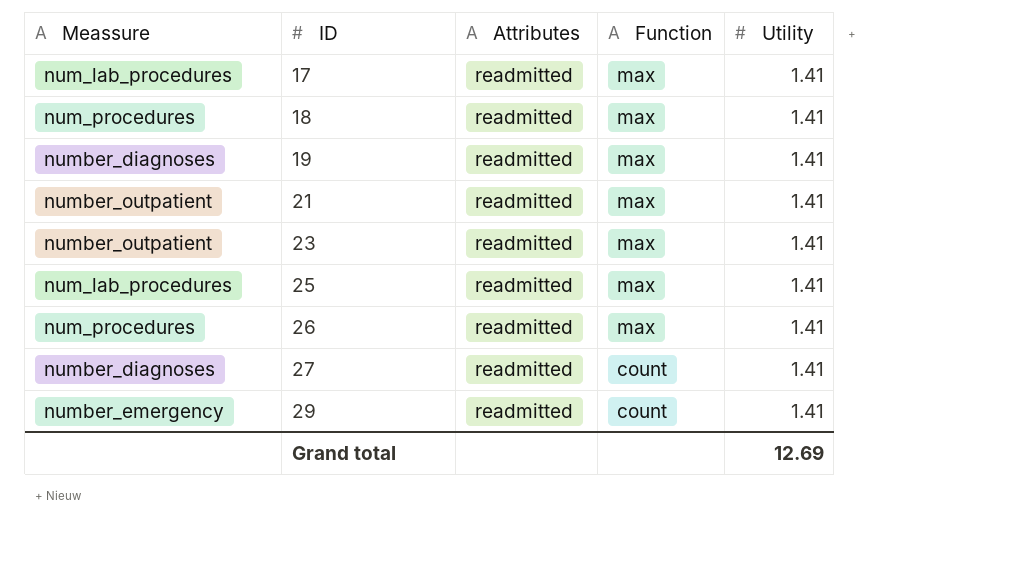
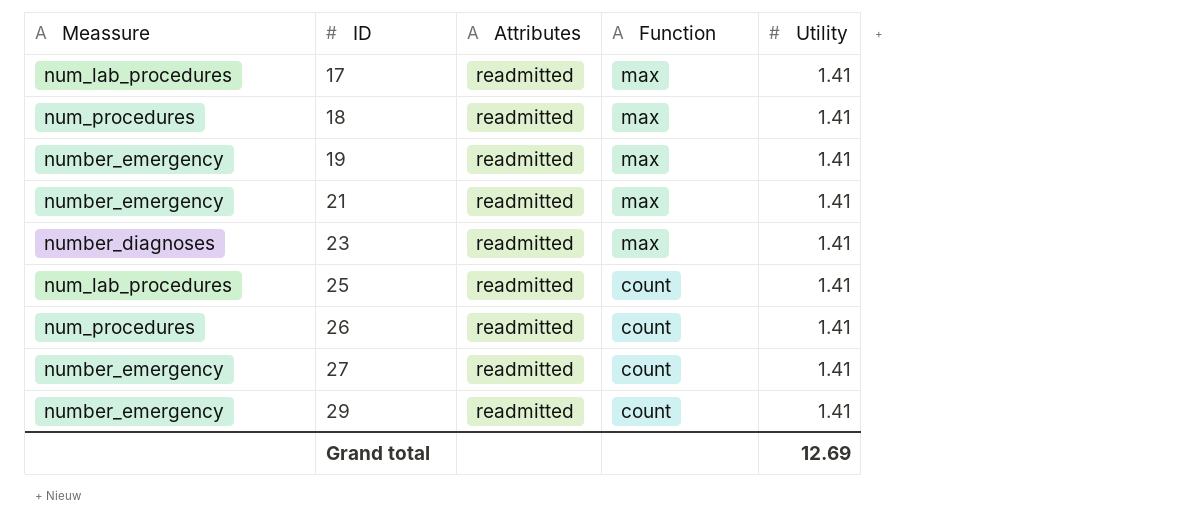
19 | Meassure: number_diagnoses -> number_emergency
21 | Meassure: number_outpatient -> number_emergency
23 | Meassure: number_outpatient -> number_diagnoses
25 | Function: max -> count
26 | Function: max -> count
27 | Meassure: number_diagnoses -> number_emergency

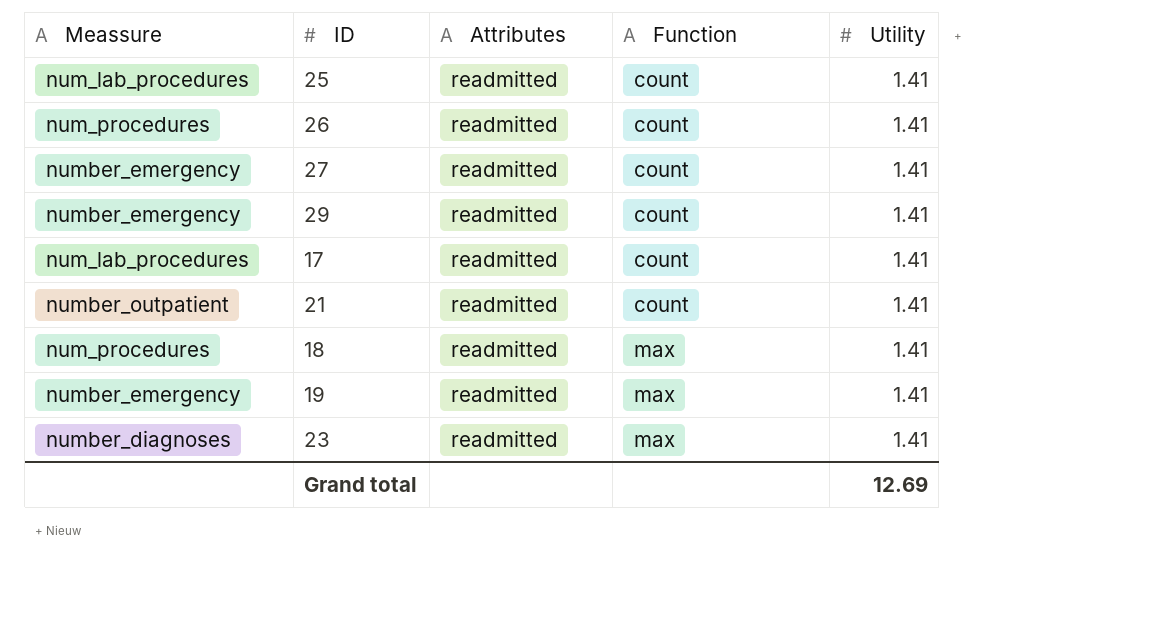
row order: ID ascending -> Function ascending
17 | Function: max -> count
21 | Meassure: number_emergency -> number_outpatient
21 | Function: max -> count

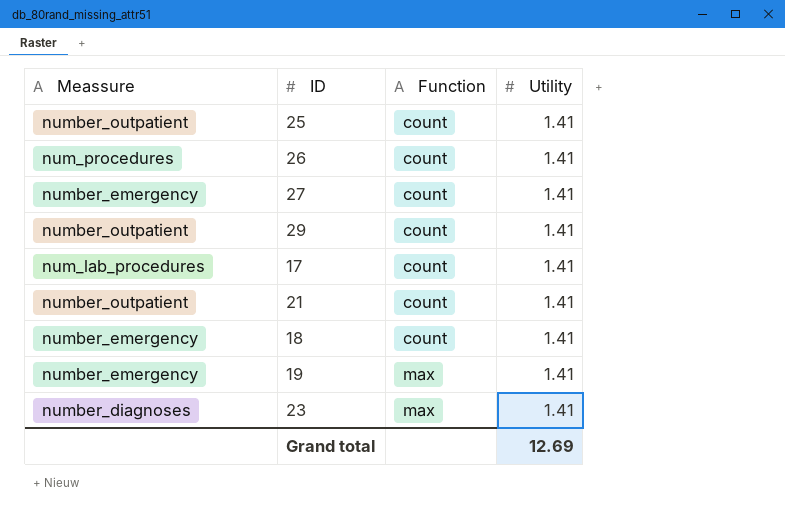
column Attributes | position: 3 -> none
25 | Meassure: num_lab_procedures -> number_outpatient
29 | Meassure: number_emergency -> number_outpatient
18 | Meassure: num_procedures -> number_emergency
18 | Function: max -> count

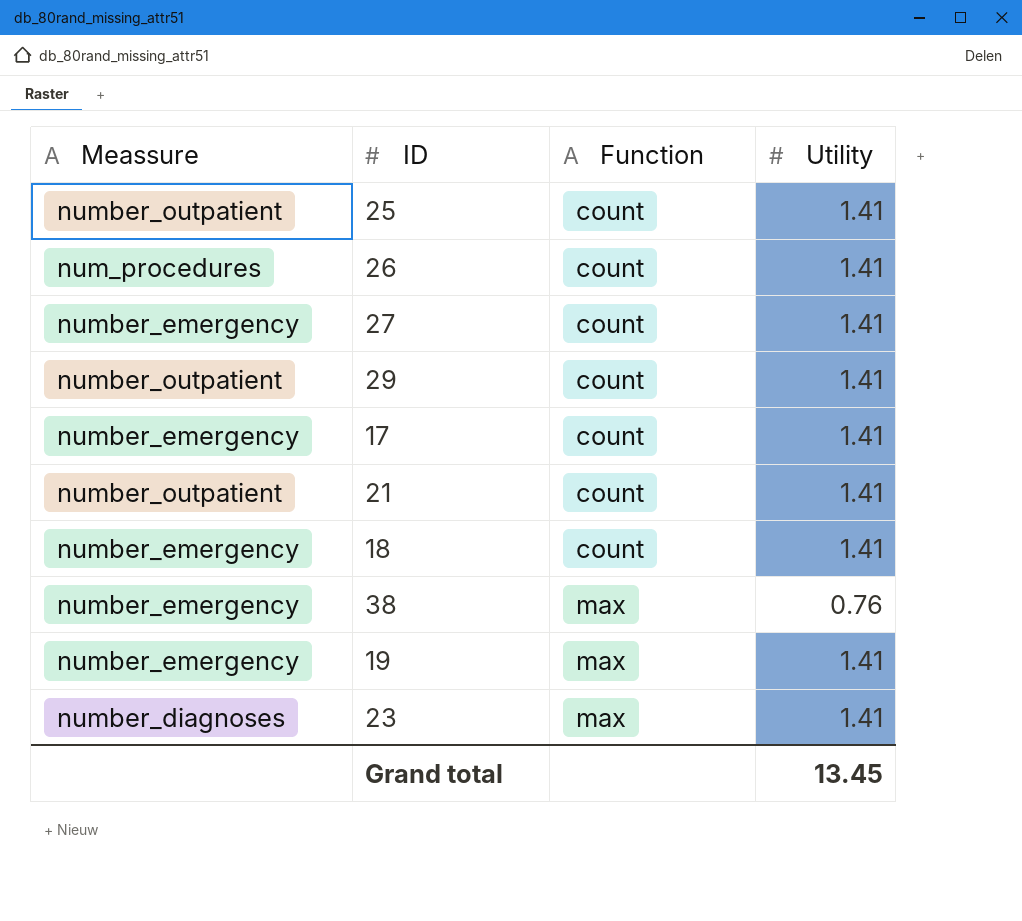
17 | Meassure: num_lab_procedures -> number_emergency
row 38: none -> number_emergency | max | 0.76
Grand total | Utility: 12.69 -> 13.45

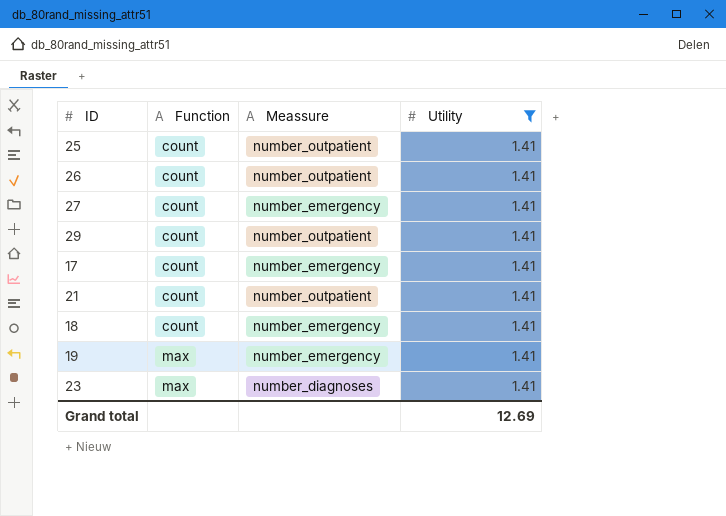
filter: none -> Utility = 1.41
column Meassure | position: 1 -> 3
26 | Meassure: num_procedures -> number_outpatient
Grand total | Utility: 13.45 -> 12.69

